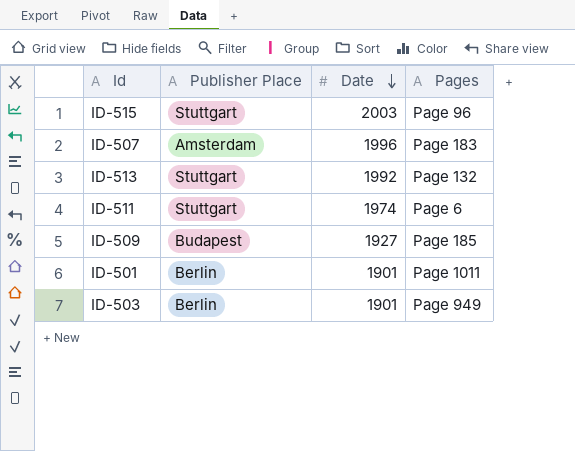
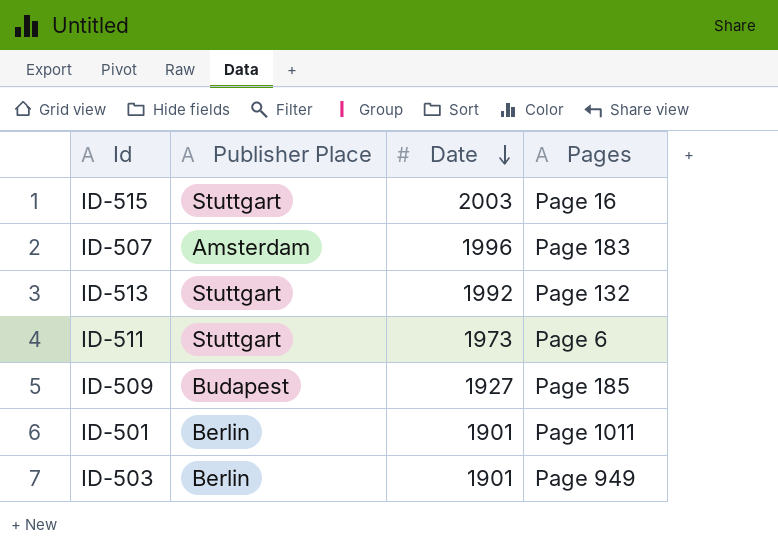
ID-515 | Pages: Page 96 -> Page 16
ID-511 | Date: 1974 -> 1973

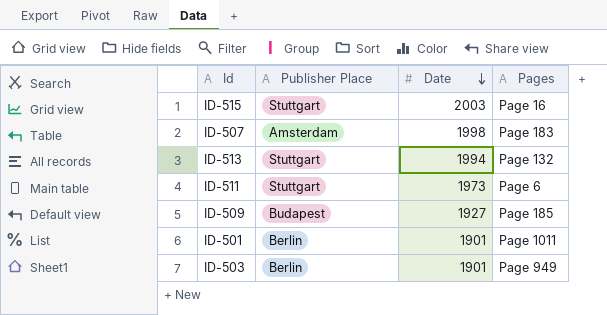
ID-507 | Date: 1996 -> 1998
ID-513 | Date: 1992 -> 1994

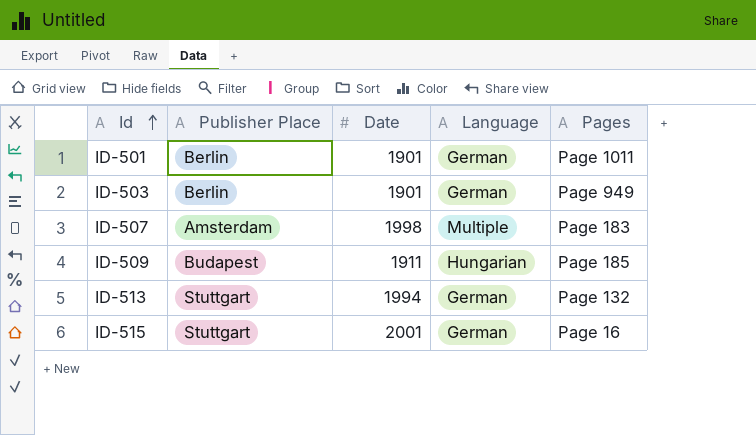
row order: Date descending -> Id ascending
column Language | position: none -> 4
row ID-511: Stuttgart | 1973 | Page 6 -> none
ID-509 | Date: 1927 -> 1911
ID-515 | Date: 2003 -> 2001

